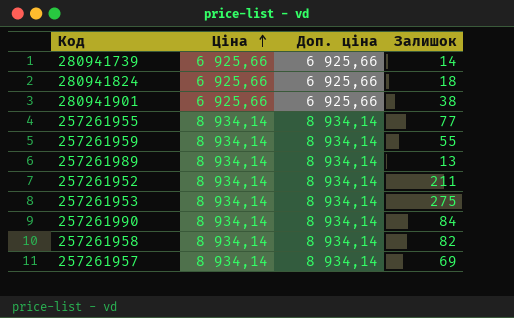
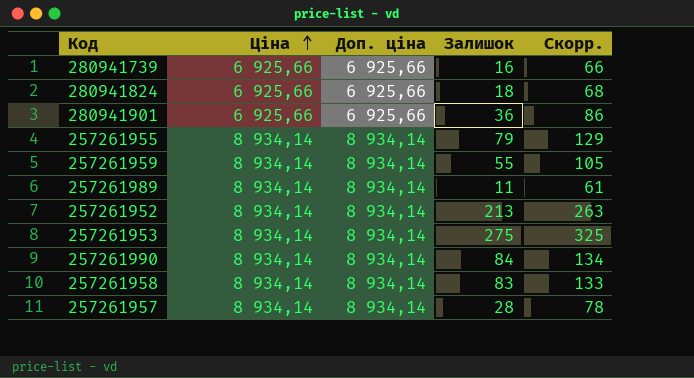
column Скорр. | formula: none -> [Залишок] + 50
280941739 | Залишок: 14 -> 16
280941901 | Залишок: 38 -> 36
257261955 | Залишок: 77 -> 79
257261989 | Залишок: 13 -> 11
257261952 | Залишок: 211 -> 213
257261958 | Залишок: 82 -> 83
257261957 | Залишок: 69 -> 28

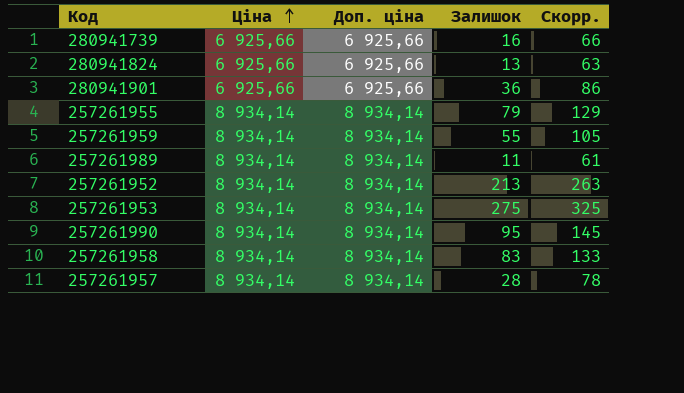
280941824 | Залишок: 18 -> 13
280941824 | Скорр.: 68 -> 63
257261990 | Залишок: 84 -> 95
257261990 | Скорр.: 134 -> 145

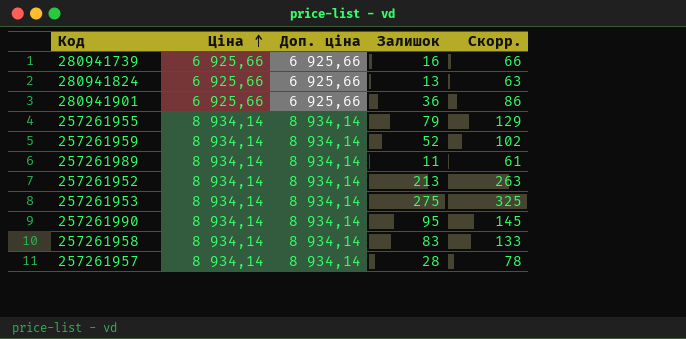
257261959 | Залишок: 55 -> 52
257261959 | Скорр.: 105 -> 102

